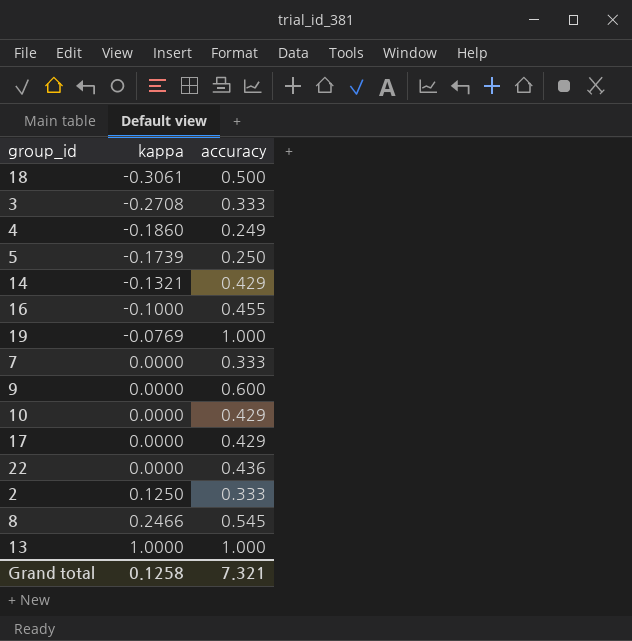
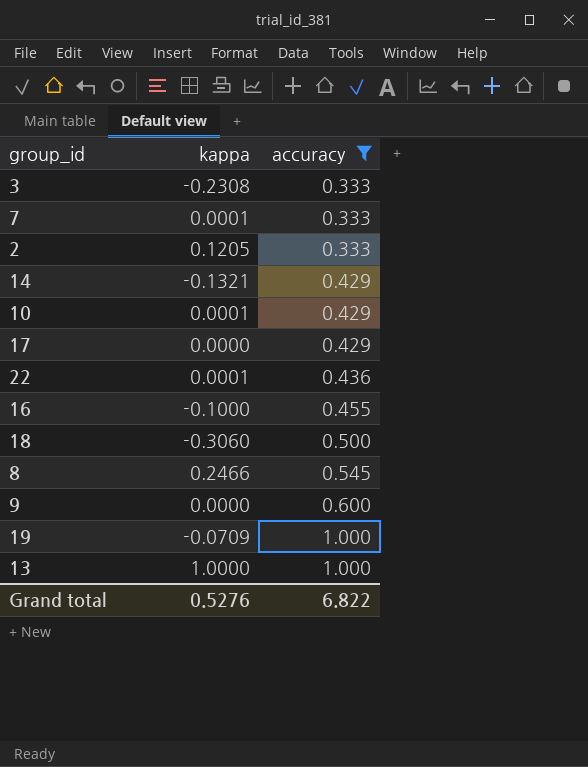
filter: none -> accuracy >= 0.333
row order: kappa ascending -> accuracy ascending
3 | kappa: -0.2708 -> -0.2308
7 | kappa: 0.0000 -> 0.0001
2 | kappa: 0.1250 -> 0.1205
10 | kappa: 0.0000 -> 0.0001
22 | kappa: 0.0000 -> 0.0001
18 | kappa: -0.3061 -> -0.3060
19 | kappa: -0.0769 -> -0.0709
Grand total | kappa: 0.1258 -> 0.5276
Grand total | accuracy: 7.321 -> 6.822

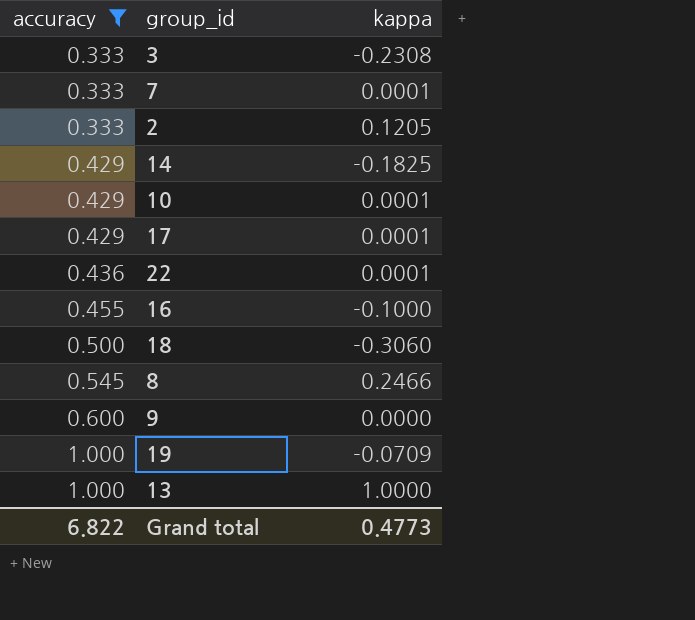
column accuracy | position: 3 -> 1
14 | kappa: -0.1321 -> -0.1825
17 | kappa: 0.0000 -> 0.0001
Grand total | kappa: 0.5276 -> 0.4773

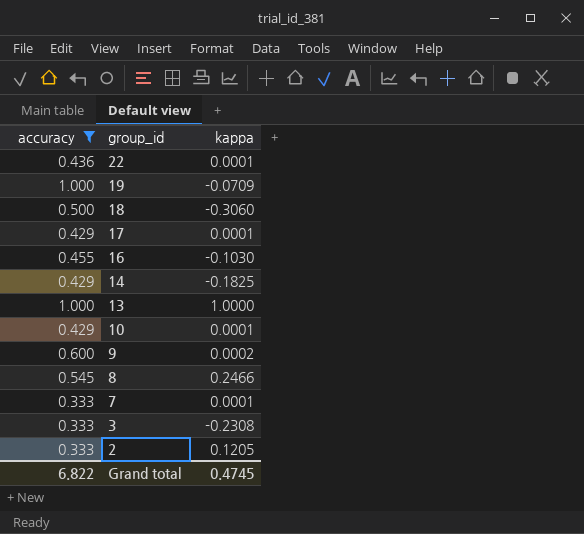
row order: accuracy ascending -> group_id descending
16 | kappa: -0.1000 -> -0.1030
9 | kappa: 0.0000 -> 0.0002
Grand total | kappa: 0.4773 -> 0.4745

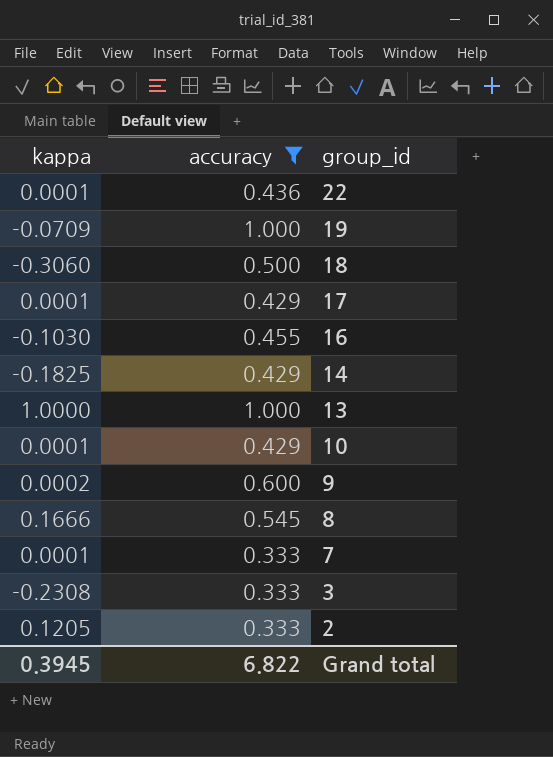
column kappa | position: 3 -> 1
8 | kappa: 0.2466 -> 0.1666
Grand total | kappa: 0.4745 -> 0.3945

